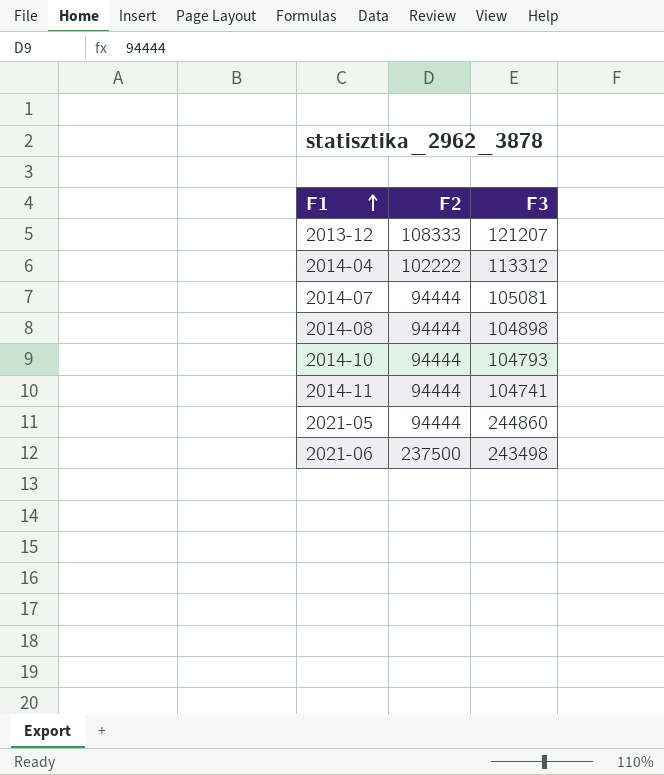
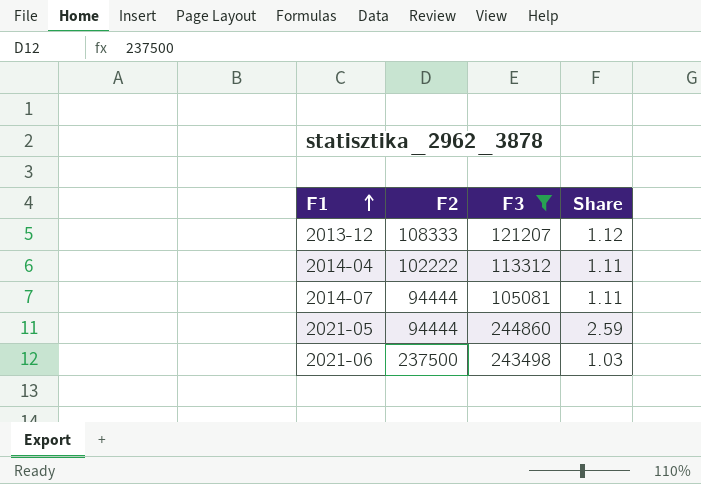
filter: none -> F3 >= 105081
column Share | formula: none -> [F3] / [F2]

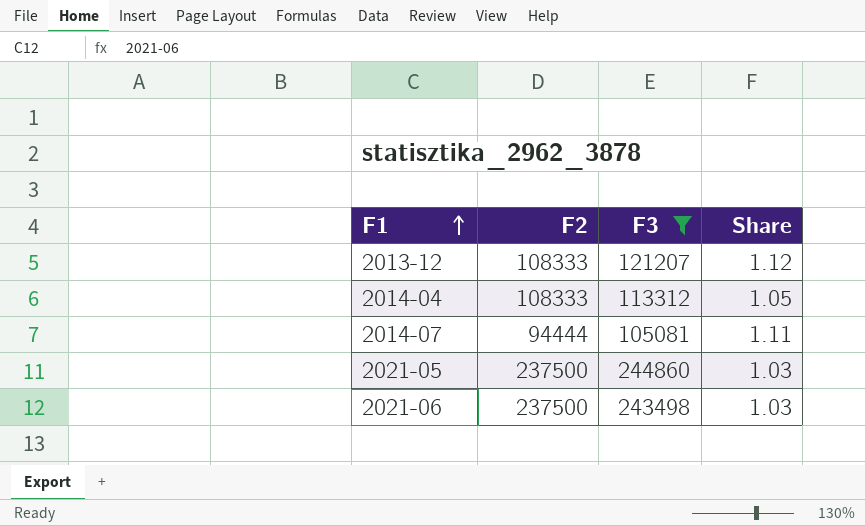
2014-04 | F2: 102222 -> 108333
2014-04 | Share: 1.11 -> 1.05
2021-05 | F2: 94444 -> 237500
2021-05 | Share: 2.59 -> 1.03

